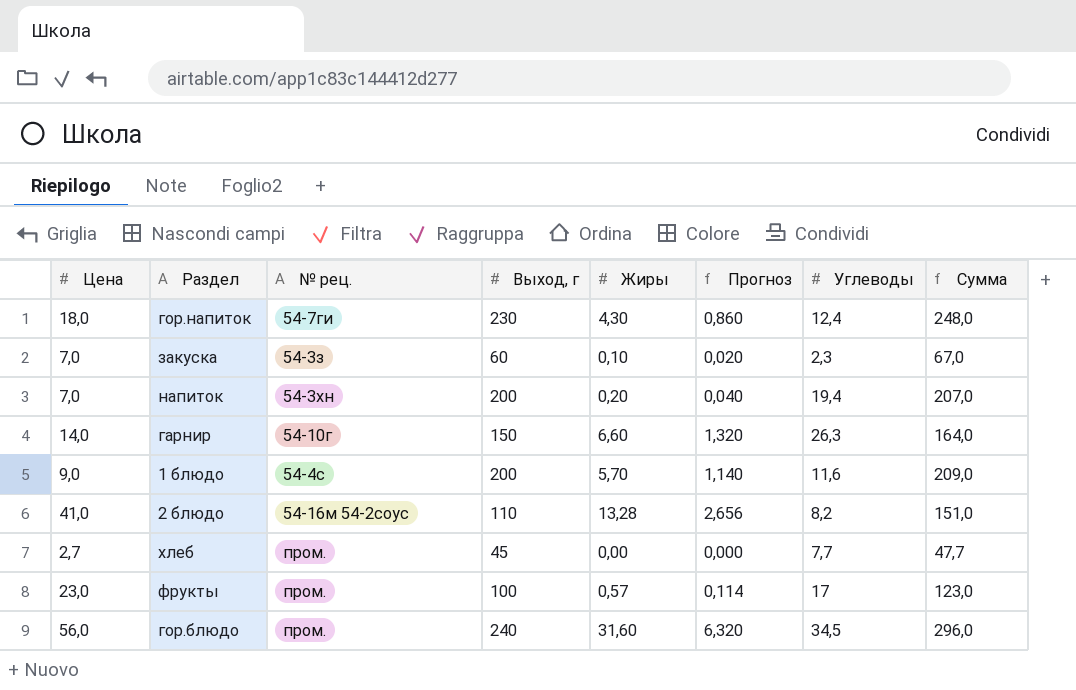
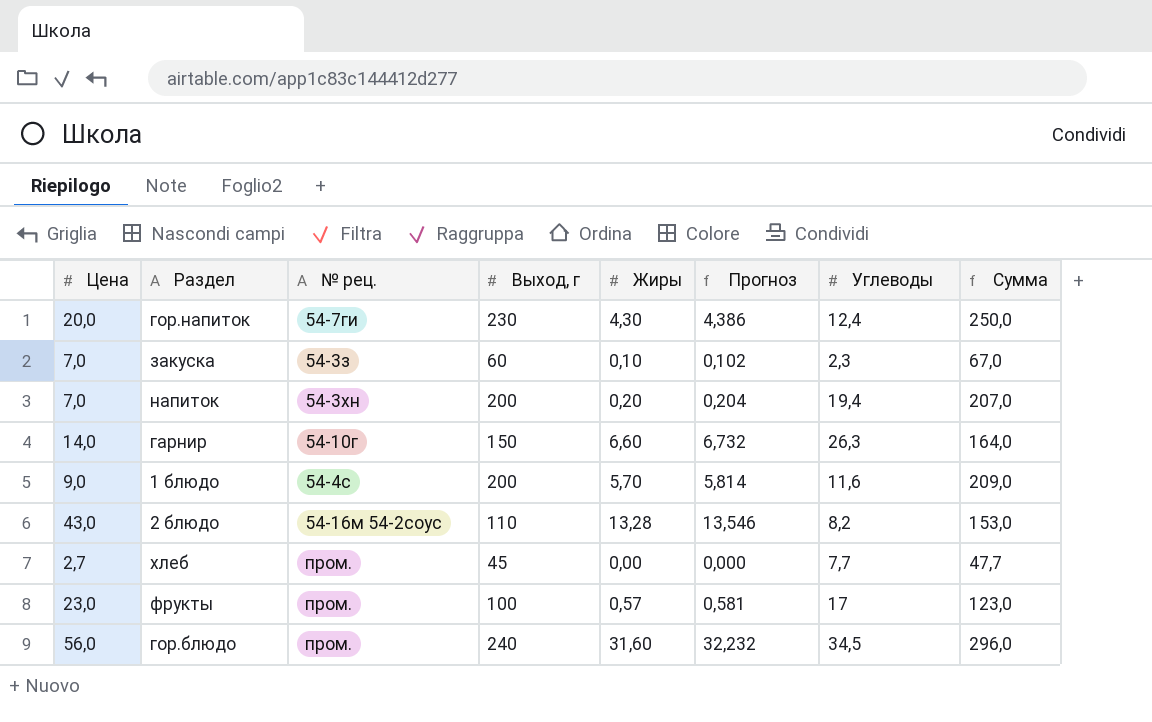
column Прогноз | formula: [Жиры] * 0,2 -> [Жиры] * 1,02
гор.напиток | Цена: 18,0 -> 20,0
гор.напиток | Сумма: 248,0 -> 250,0
2 блюдо | Цена: 41,0 -> 43,0
2 блюдо | Сумма: 151,0 -> 153,0

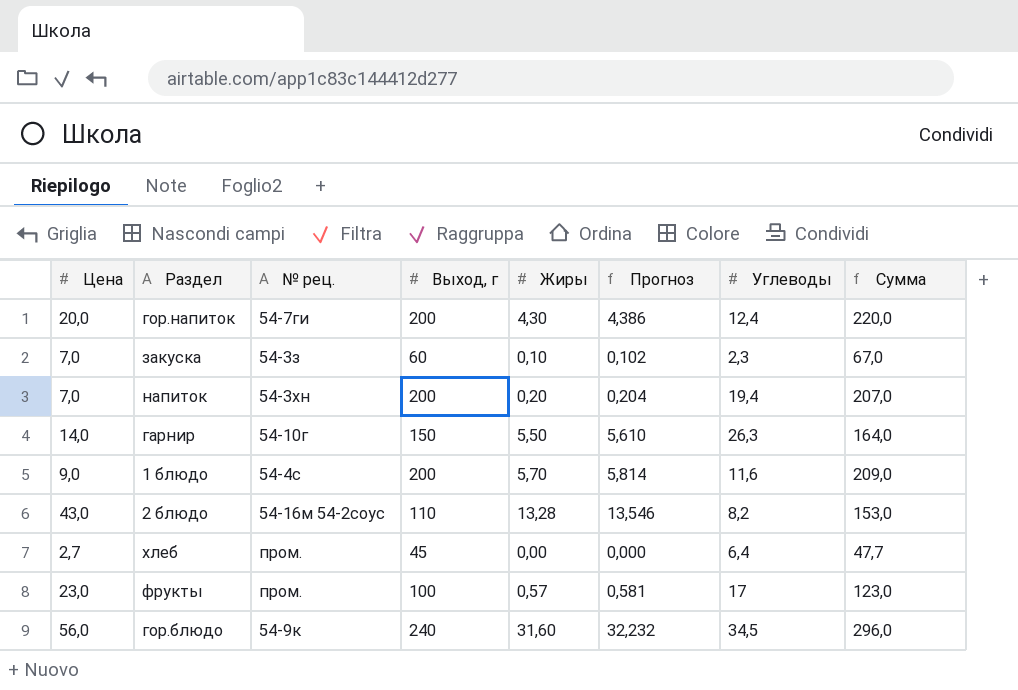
гор.напиток | Выход, г: 230 -> 200
гор.напиток | Сумма: 250,0 -> 220,0
гарнир | Жиры: 6,60 -> 5,50
гарнир | Прогноз: 6,732 -> 5,610
хлеб | Углеводы: 7,7 -> 6,4
гор.блюдо | № рец.: пром. -> 54-9к

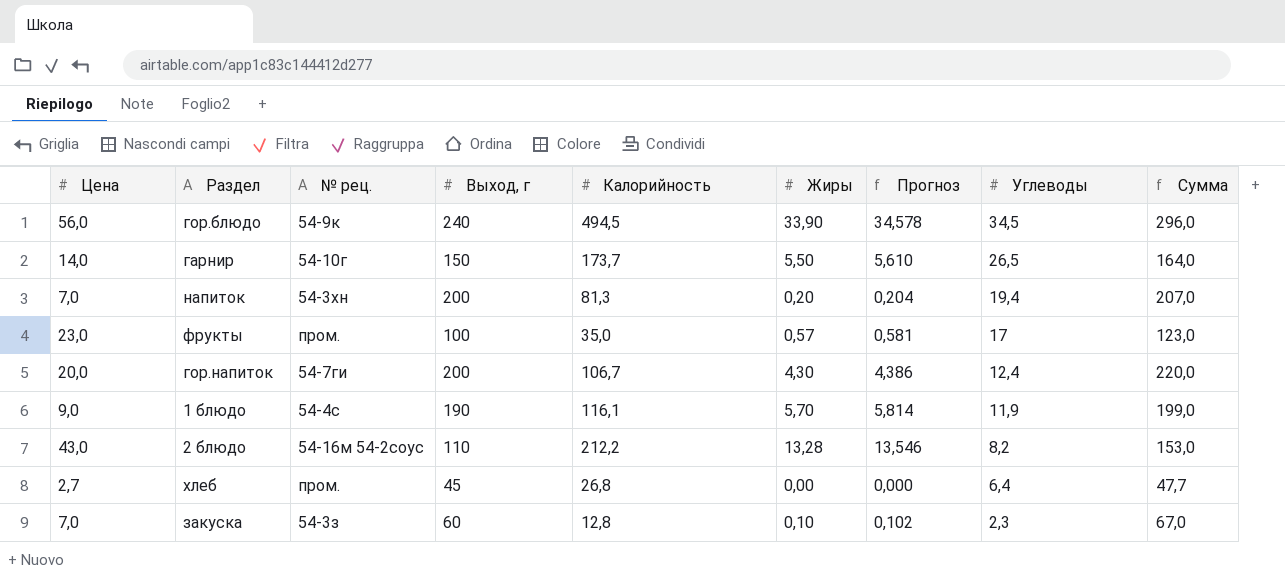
row order: none -> Углеводы descending
column Калорийность | position: none -> 5
гор.блюдо | Жиры: 31,60 -> 33,90
гор.блюдо | Прогноз: 32,232 -> 34,578
гарнир | Углеводы: 26,3 -> 26,5
1 блюдо | Выход, г: 200 -> 190
1 блюдо | Углеводы: 11,6 -> 11,9
1 блюдо | Сумма: 209,0 -> 199,0

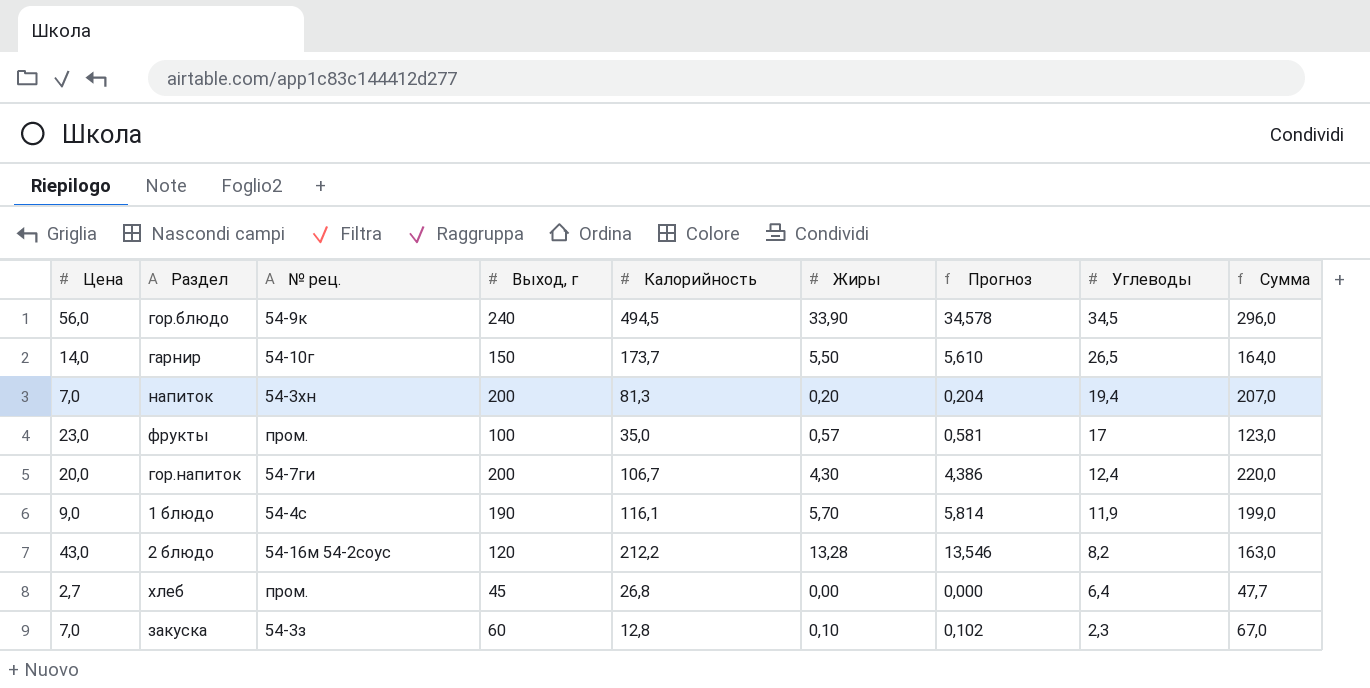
2 блюдо | Выход, г: 110 -> 120
2 блюдо | Сумма: 153,0 -> 163,0

